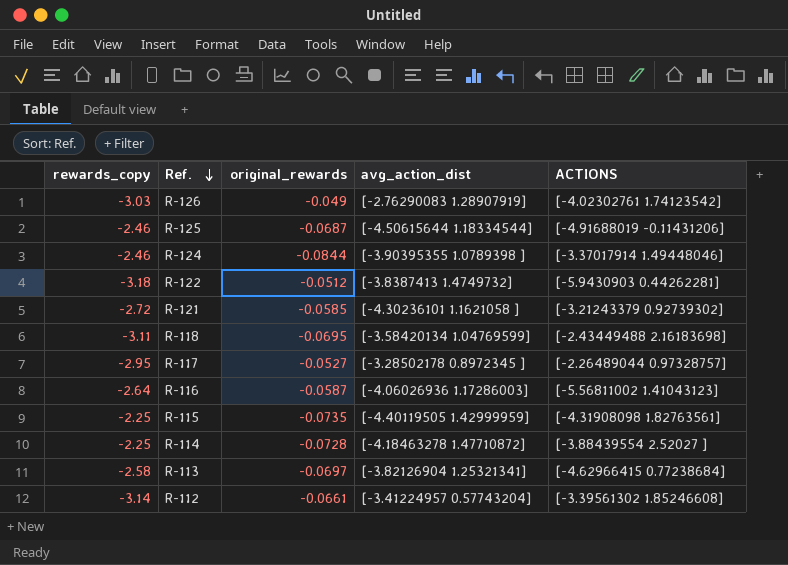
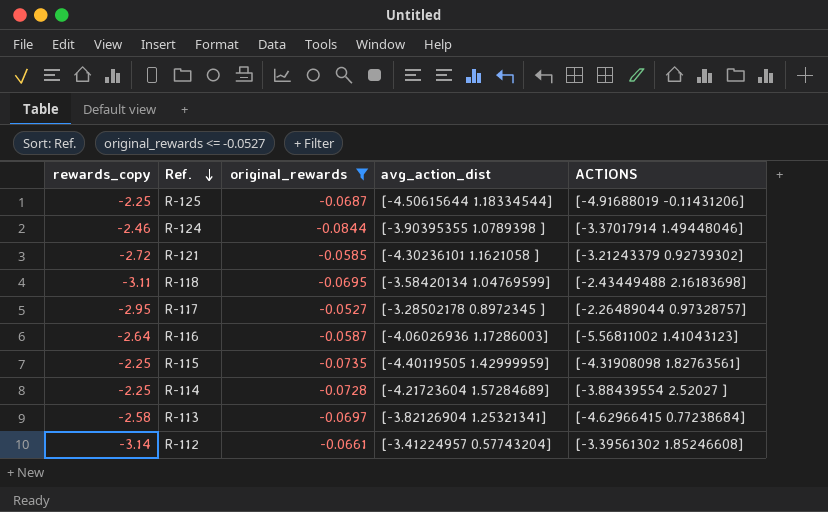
filter: none -> original_rewards <= -0.0527
R-125 | rewards_copy: -2.46 -> -2.25
R-114 | avg_action_dist: [-4.18463278 1.47710872] -> [-4.21723604 1.57284689]

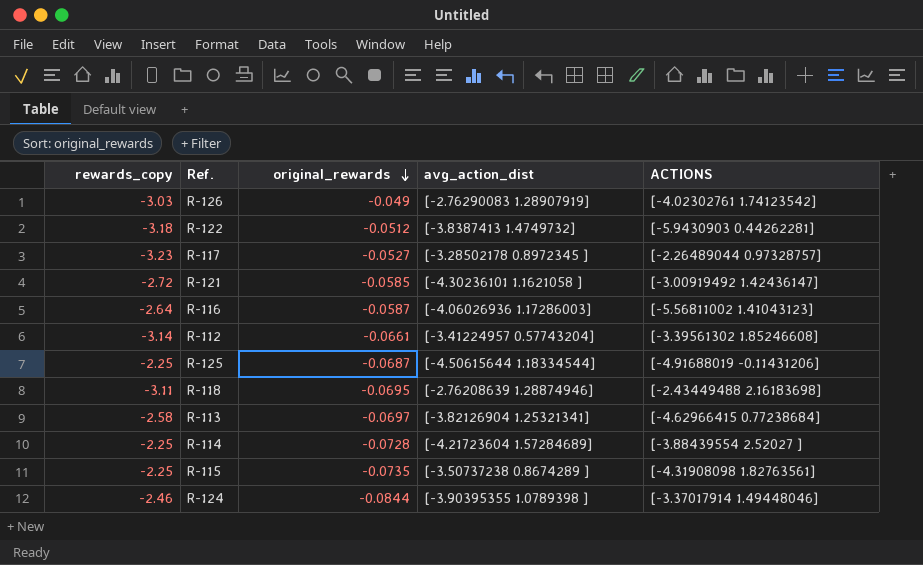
filter: original_rewards <= -0.0527 -> none
row order: Ref. descending -> original_rewards descending
R-117 | rewards_copy: -2.95 -> -3.23
R-121 | ACTIONS: [-3.21243379 0.92739302] -> [-3.00919492 1.42436147]
R-118 | avg_action_dist: [-3.58420134 1.04769599] -> [-2.76208639 1.28874946]
R-115 | avg_action_dist: [-4.40119505 1.42999959] -> [-3.50737238 0.8674289 ]

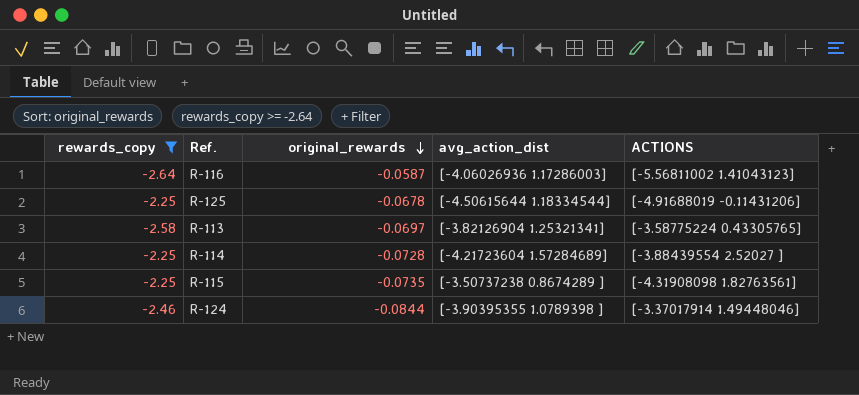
filter: none -> rewards_copy >= -2.64
R-125 | original_rewards: -0.0687 -> -0.0678
R-113 | ACTIONS: [-4.62966415 0.77238684] -> [-3.58775224 0.43305765]

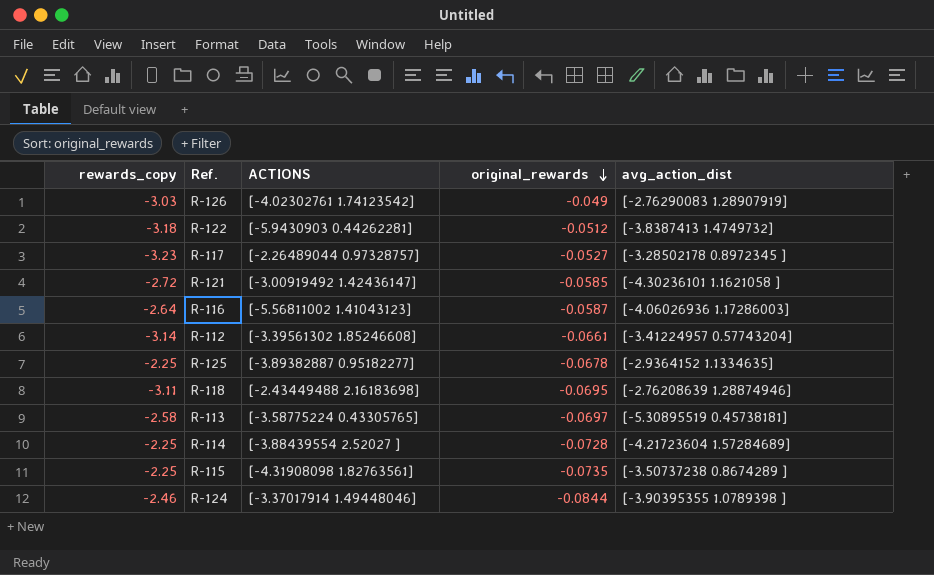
filter: rewards_copy >= -2.64 -> none
column ACTIONS | position: 5 -> 3
R-125 | ACTIONS: [-4.91688019 -0.11431206] -> [-3.89382887 0.95182277]
R-125 | avg_action_dist: [-4.50615644 1.18334544] -> [-2.9364152 1.1334635]
R-113 | avg_action_dist: [-3.82126904 1.25321341] -> [-5.30895519 0.45738181]

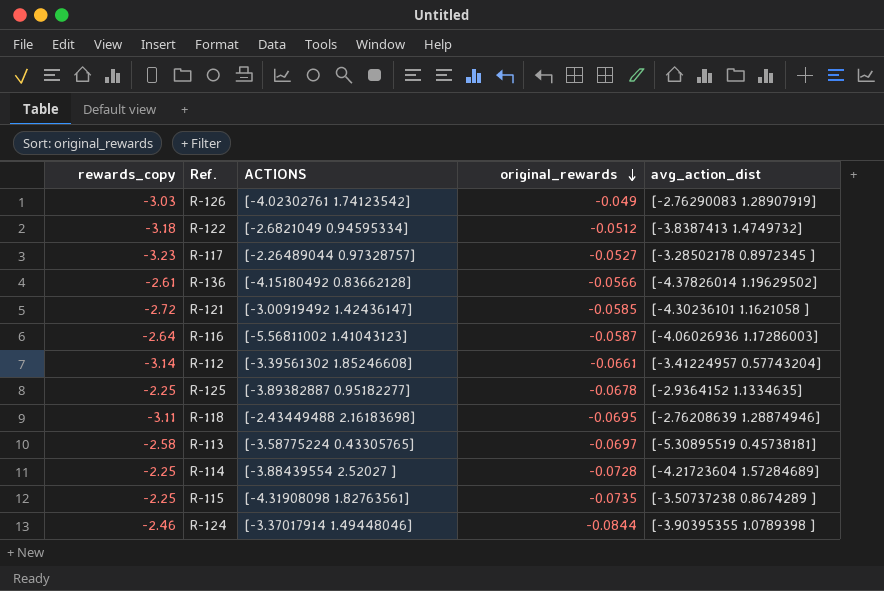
R-122 | ACTIONS: [-5.9430903 0.44262281] -> [-2.6821049 0.94595334]
row R-136: none -> -2.61 | [-4.15180492 0.83662128] | -0.0566 | [-4.37826014 1.19629502]

